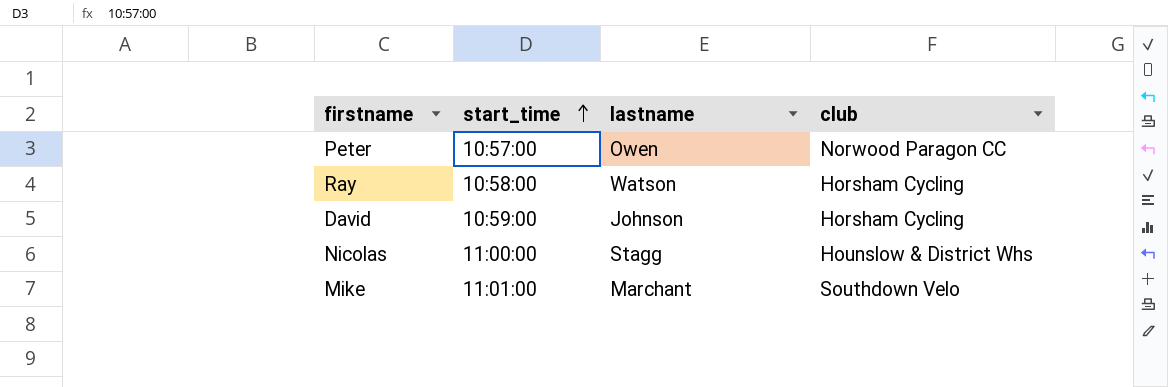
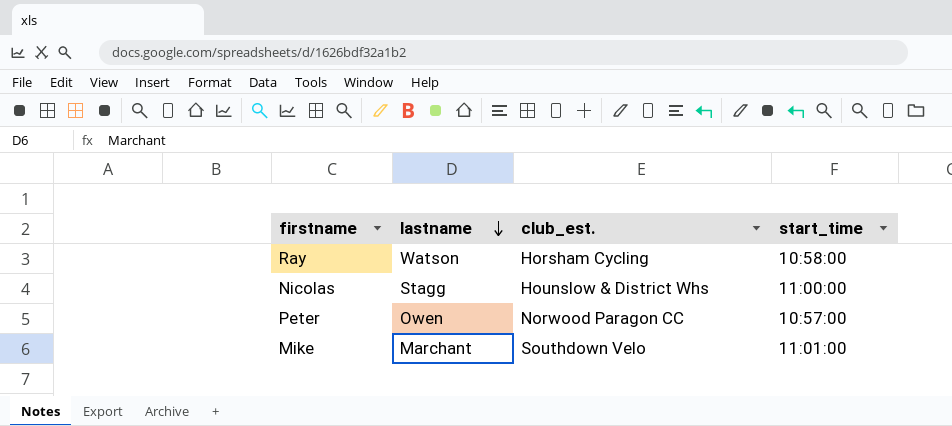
row order: start_time ascending -> lastname descending
column name: club -> club_est.
column start_time | position: 2 -> 4
row David: 10:59:00 | Johnson | Horsham Cycling -> none

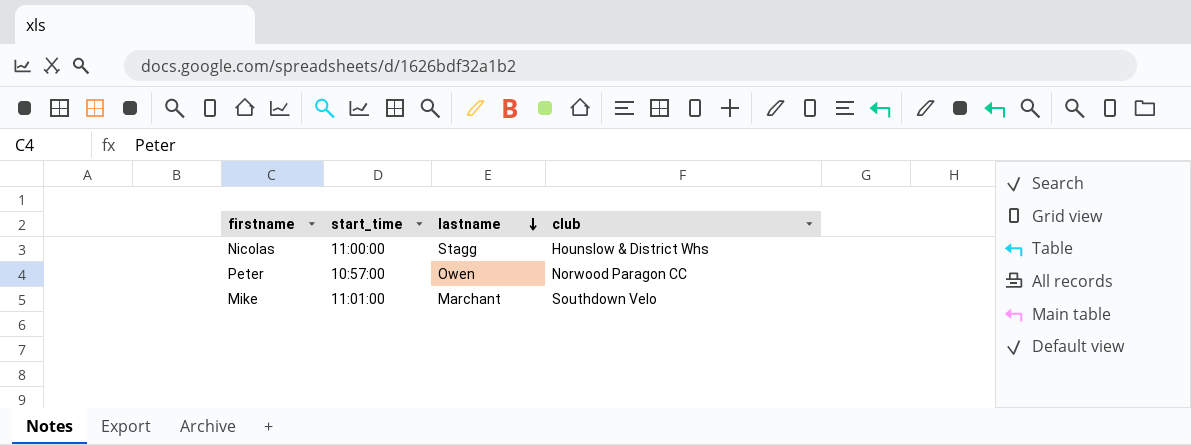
column start_time | position: 4 -> 2
column name: club_est. -> club
row Ray: Watson | Horsham Cycling | 10:58:00 -> none

